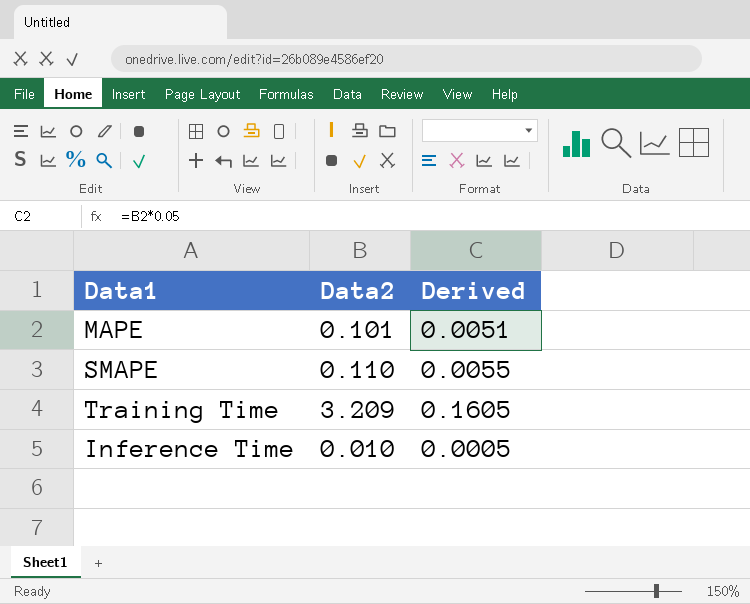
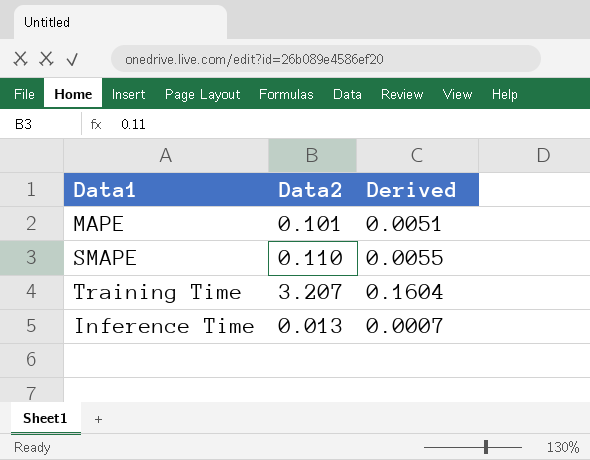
Training Time | Data2: 3.209 -> 3.207
Training Time | Derived: 0.1605 -> 0.1604
Inference Time | Data2: 0.010 -> 0.013
Inference Time | Derived: 0.0005 -> 0.0007

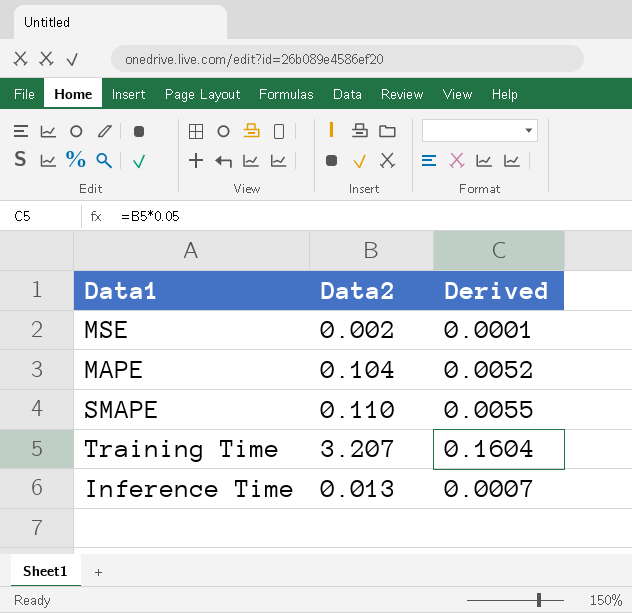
row MSE: none -> 0.002 | 0.0001
MAPE | Data2: 0.101 -> 0.104
MAPE | Derived: 0.0051 -> 0.0052

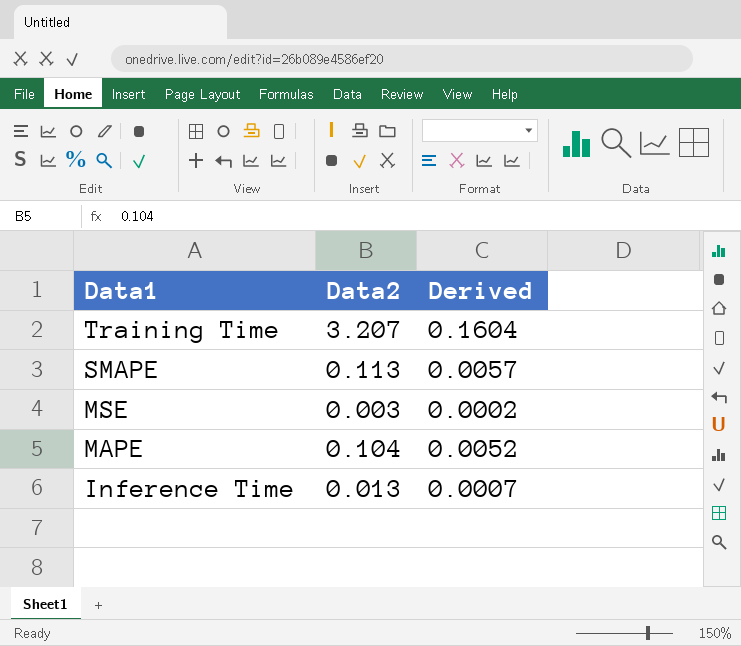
row order: none -> Data1 descending
SMAPE | Data2: 0.110 -> 0.113
SMAPE | Derived: 0.0055 -> 0.0057
MSE | Data2: 0.002 -> 0.003
MSE | Derived: 0.0001 -> 0.0002

